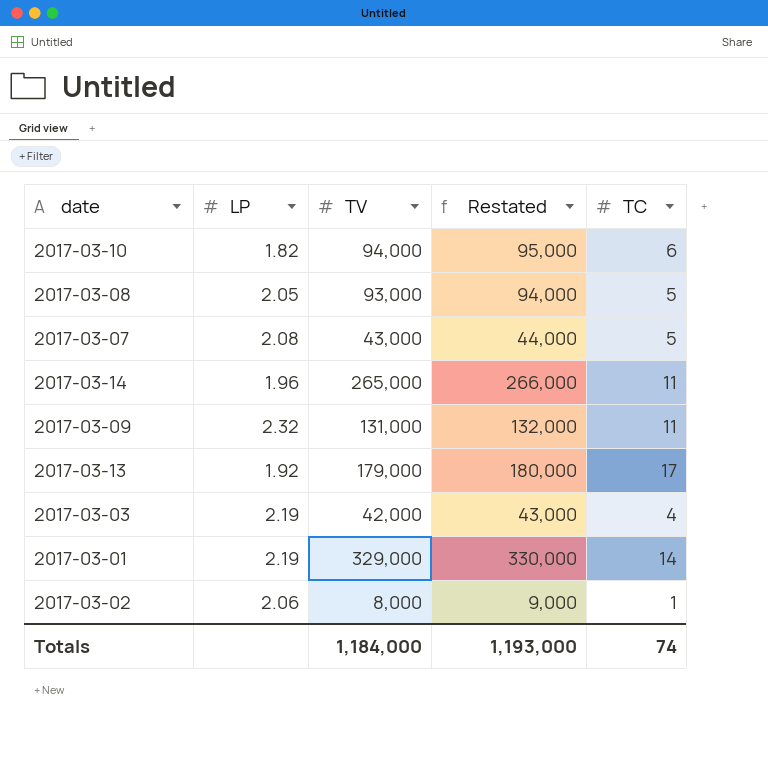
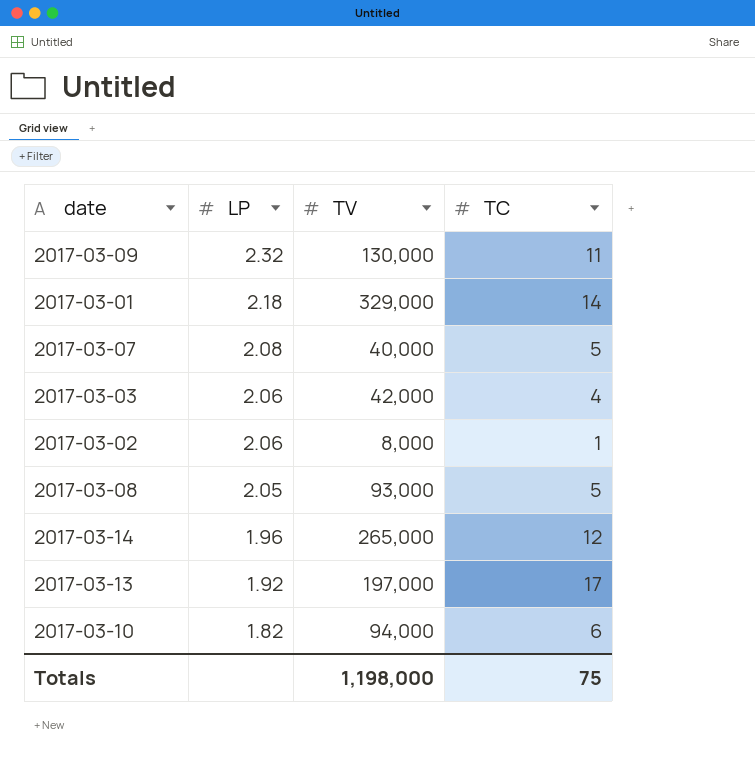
row order: none -> LP descending
column Restated | formula: [TV] + 1000 -> none
2017-03-09 | TV: 131,000 -> 130,000
2017-03-01 | LP: 2.19 -> 2.18
2017-03-07 | TV: 43,000 -> 40,000
2017-03-03 | LP: 2.19 -> 2.06
2017-03-14 | TC: 11 -> 12
2017-03-13 | TV: 179,000 -> 197,000
Totals | TV: 1,184,000 -> 1,198,000
Totals | TC: 74 -> 75

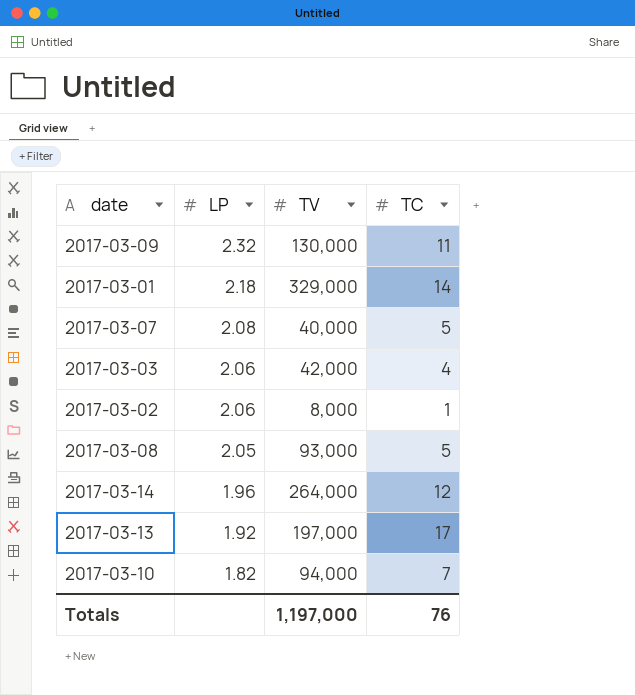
2017-03-14 | TV: 265,000 -> 264,000
2017-03-10 | TC: 6 -> 7
Totals | TV: 1,198,000 -> 1,197,000
Totals | TC: 75 -> 76

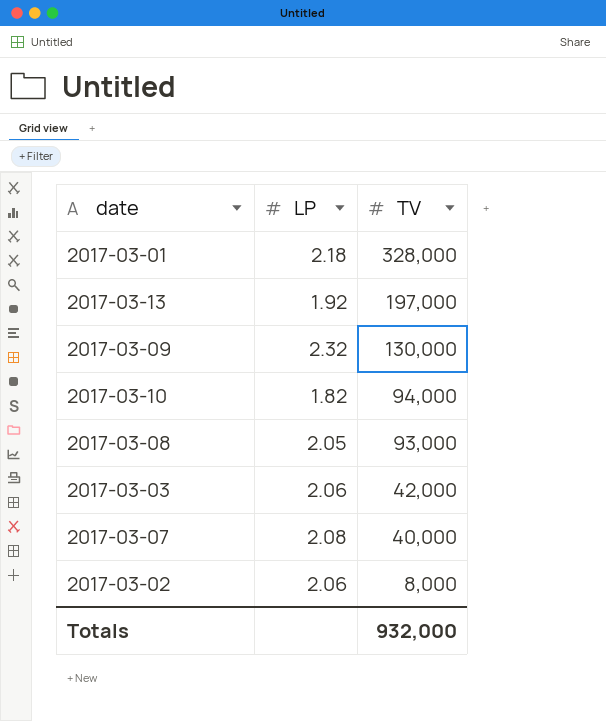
row order: LP descending -> TV descending
column TC | position: 4 -> none
row 2017-03-14: 1.96 | 264,000 | 12 -> none
2017-03-01 | TV: 329,000 -> 328,000
Totals | TV: 1,197,000 -> 932,000

